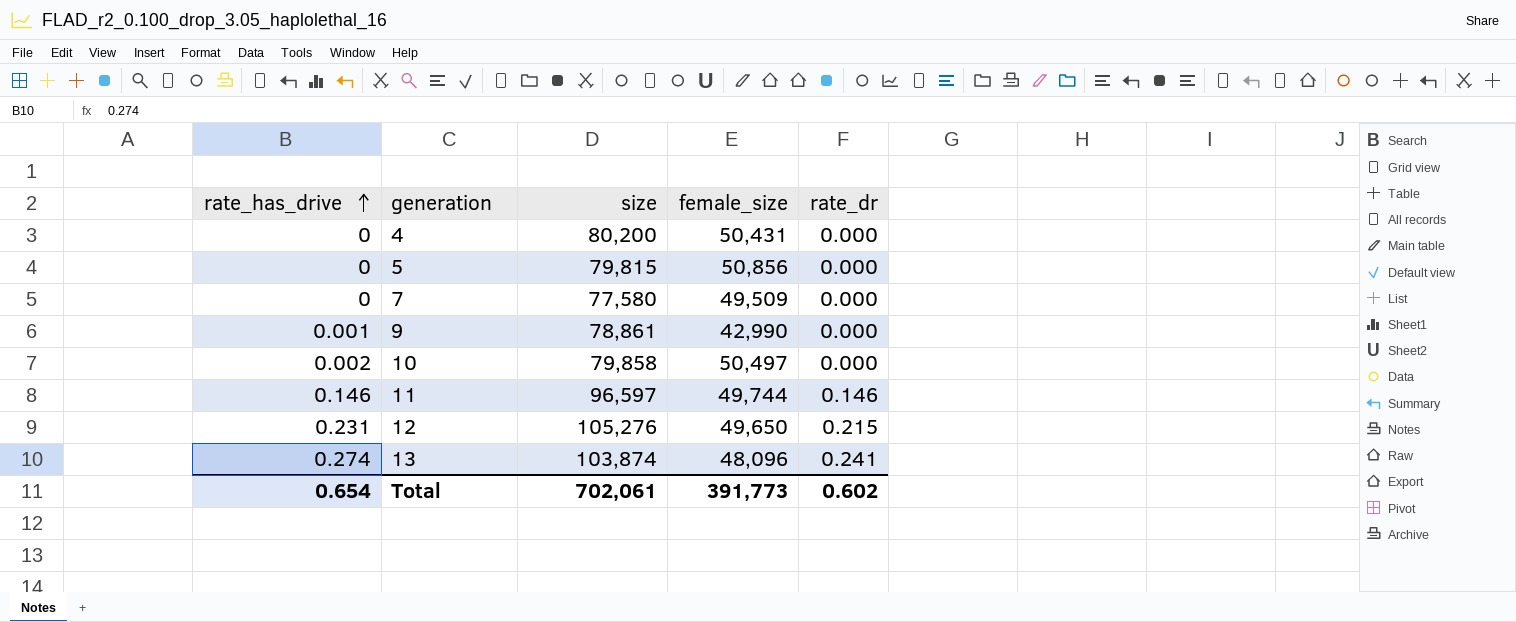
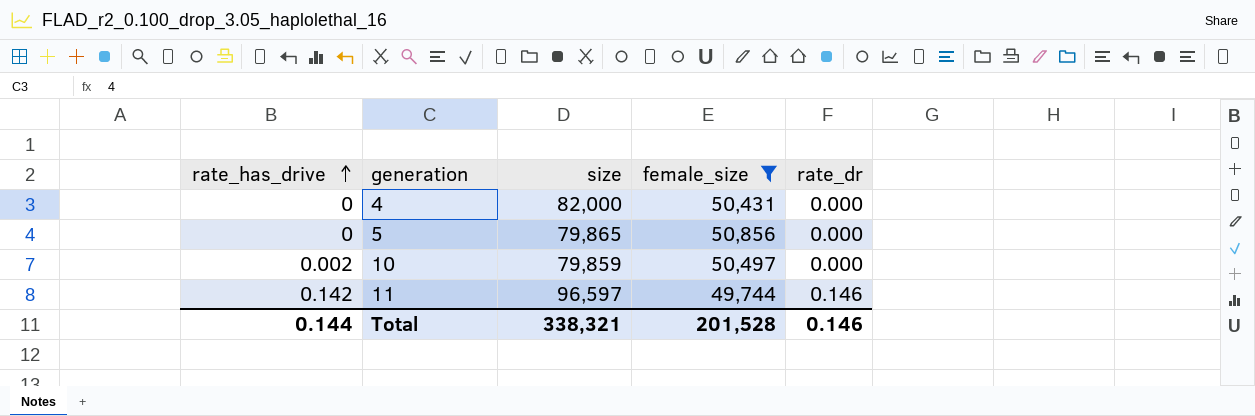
filter: none -> female_size >= 49,744
4 | size: 80,200 -> 82,000
5 | size: 79,815 -> 79,865
10 | size: 79,858 -> 79,859
11 | rate_has_drive: 0.146 -> 0.142
Total | rate_has_drive: 0.654 -> 0.144
Total | size: 702,061 -> 338,321
Total | female_size: 391,773 -> 201,528
Total | rate_dr: 0.602 -> 0.146

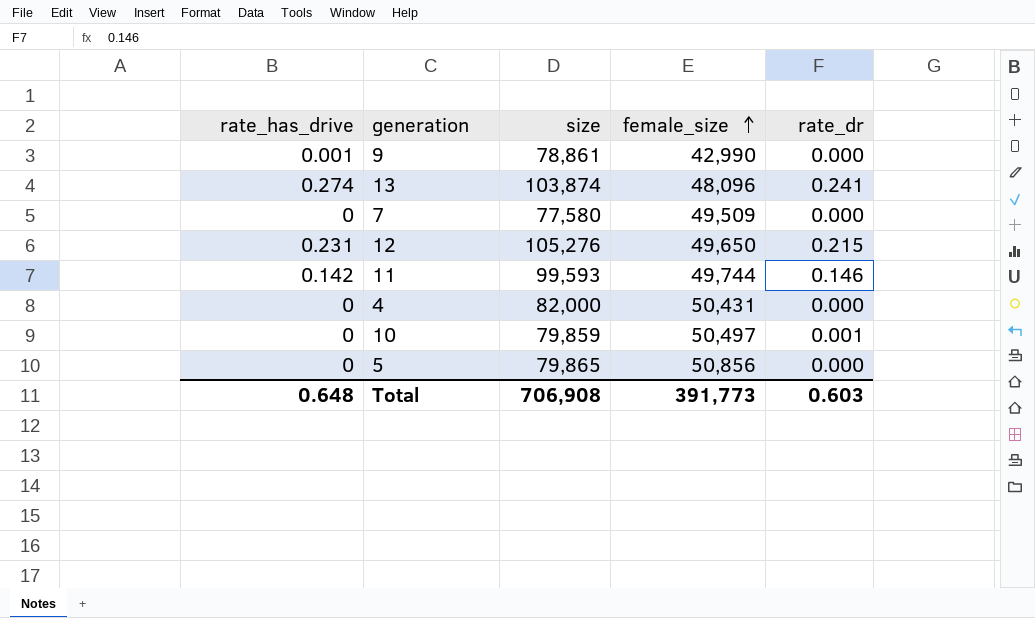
filter: female_size >= 49,744 -> none
row order: rate_has_drive ascending -> female_size ascending
11 | size: 96,597 -> 99,593
10 | rate_has_drive: 0.002 -> 0
10 | rate_dr: 0.000 -> 0.001
Total | rate_has_drive: 0.144 -> 0.648
Total | size: 338,321 -> 706,908
Total | female_size: 201,528 -> 391,773
Total | rate_dr: 0.146 -> 0.603

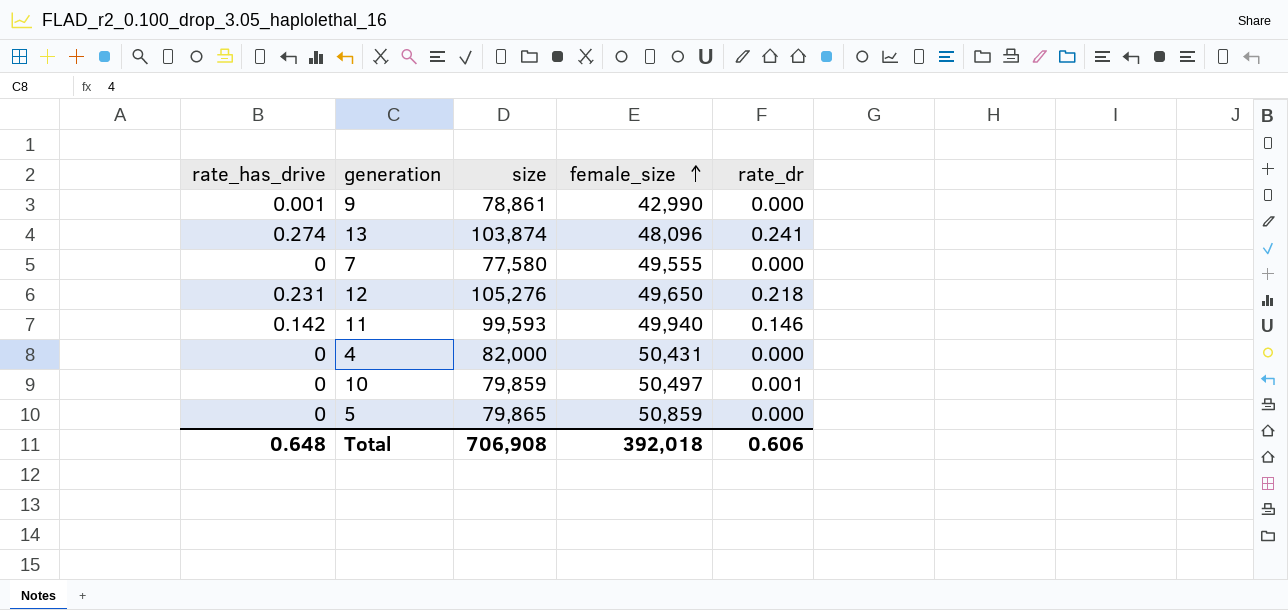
7 | female_size: 49,509 -> 49,555
12 | rate_dr: 0.215 -> 0.218
11 | female_size: 49,744 -> 49,940
5 | female_size: 50,856 -> 50,859
Total | female_size: 391,773 -> 392,018
Total | rate_dr: 0.603 -> 0.606

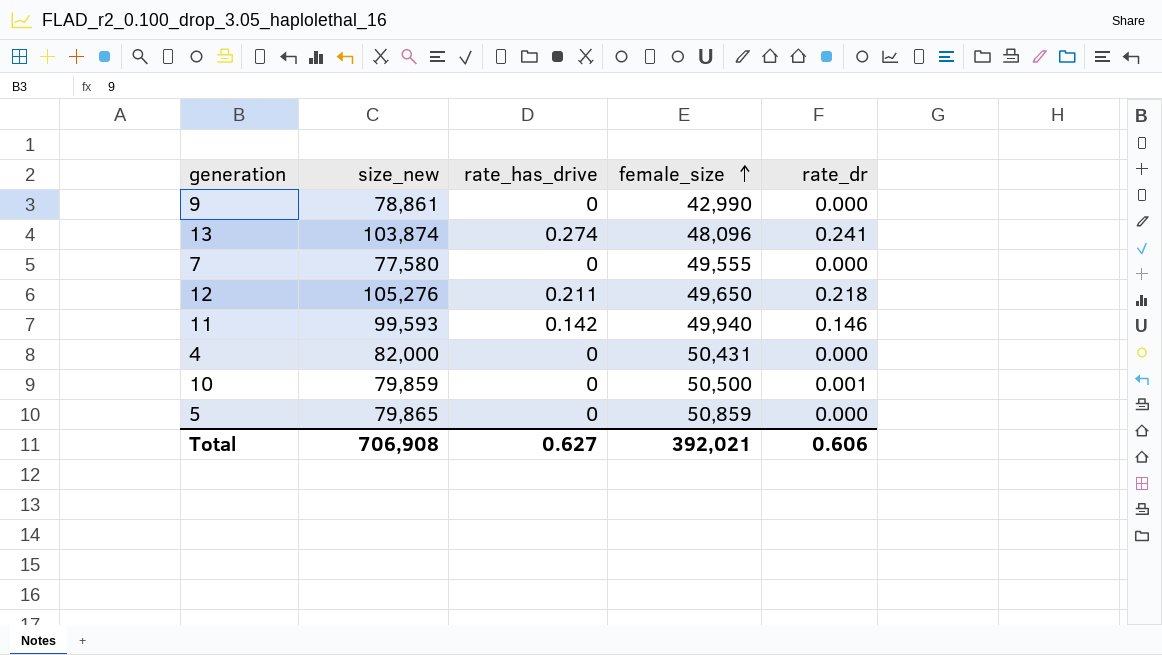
column name: size -> size_new
column rate_has_drive | position: 1 -> 3
9 | rate_has_drive: 0.001 -> 0
12 | rate_has_drive: 0.231 -> 0.211
10 | female_size: 50,497 -> 50,500
Total | rate_has_drive: 0.648 -> 0.627
Total | female_size: 392,018 -> 392,021

